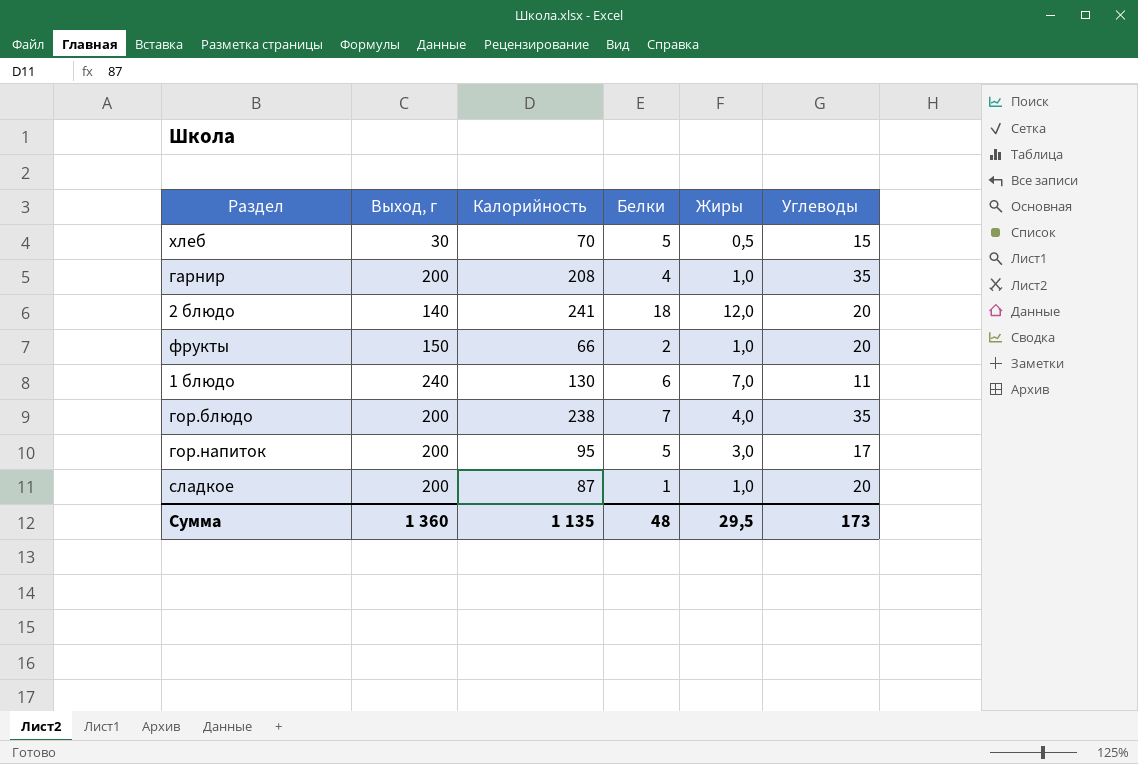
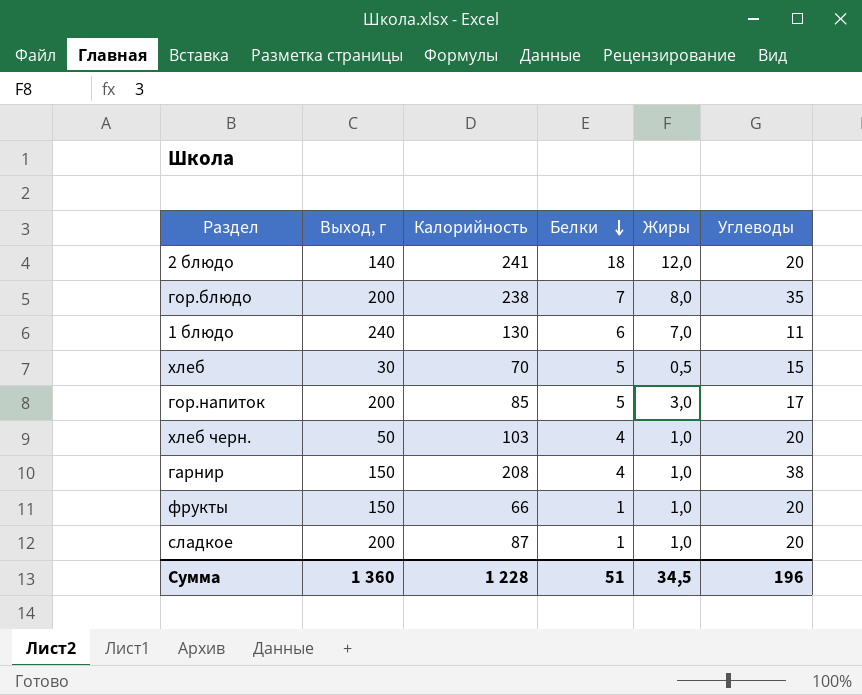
row order: none -> Белки descending
гор.блюдо | Жиры: 4,0 -> 8,0
гор.напиток | Калорийность: 95 -> 85
row хлеб черн.: none -> 50 | 103 | 4 | 1,0 | 20
гарнир | Выход, г: 200 -> 150
гарнир | Углеводы: 35 -> 38
фрукты | Белки: 2 -> 1
Сумма | Калорийность: 1 135 -> 1 228
Сумма | Белки: 48 -> 51
Сумма | Жиры: 29,5 -> 34,5
Сумма | Углеводы: 173 -> 196

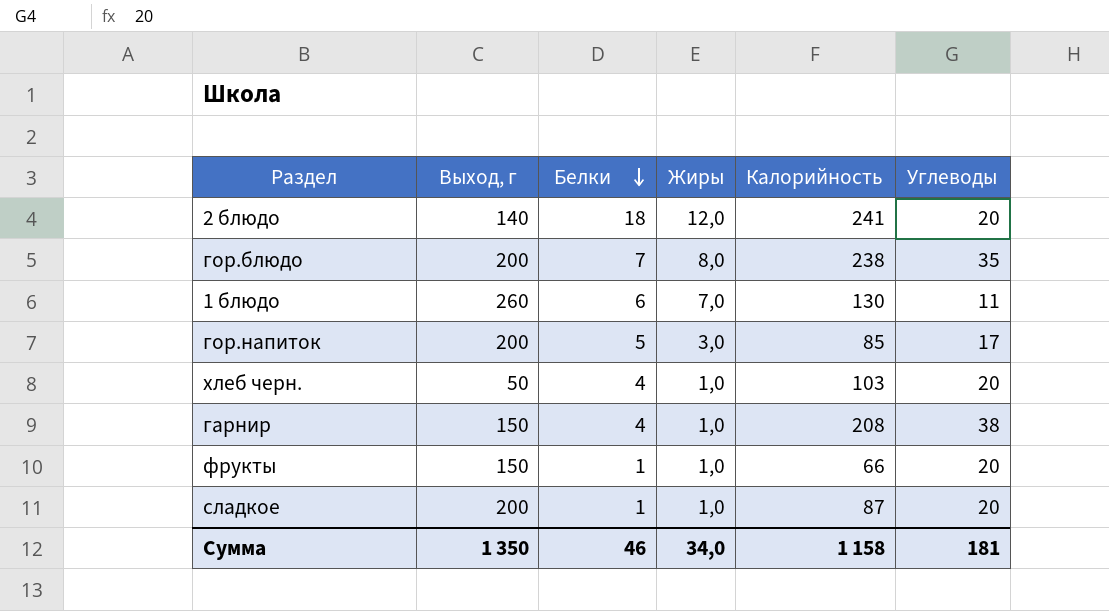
column Калорийность | position: 3 -> 5
row хлеб: 30 | 70 | 5 | 0,5 | 15 -> none
1 блюдо | Выход, г: 240 -> 260
Сумма | Выход, г: 1 360 -> 1 350
Сумма | Белки: 51 -> 46
Сумма | Жиры: 34,5 -> 34,0
Сумма | Калорийность: 1 228 -> 1 158
Сумма | Углеводы: 196 -> 181

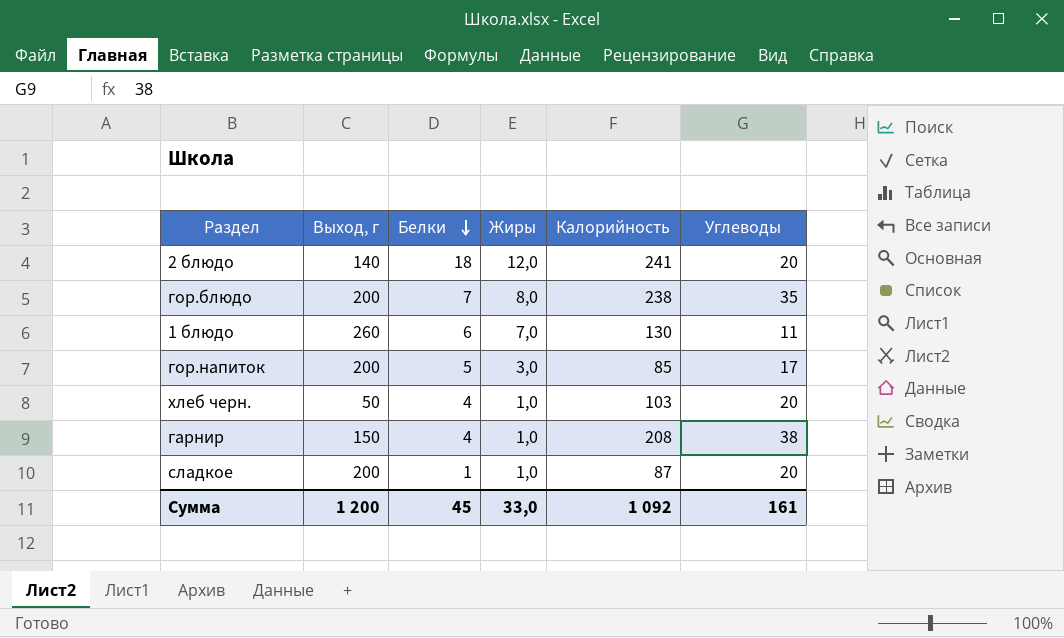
row фрукты: 150 | 1 | 1,0 | 66 | 20 -> none
Сумма | Выход, г: 1 350 -> 1 200
Сумма | Белки: 46 -> 45
Сумма | Жиры: 34,0 -> 33,0
Сумма | Калорийность: 1 158 -> 1 092
Сумма | Углеводы: 181 -> 161

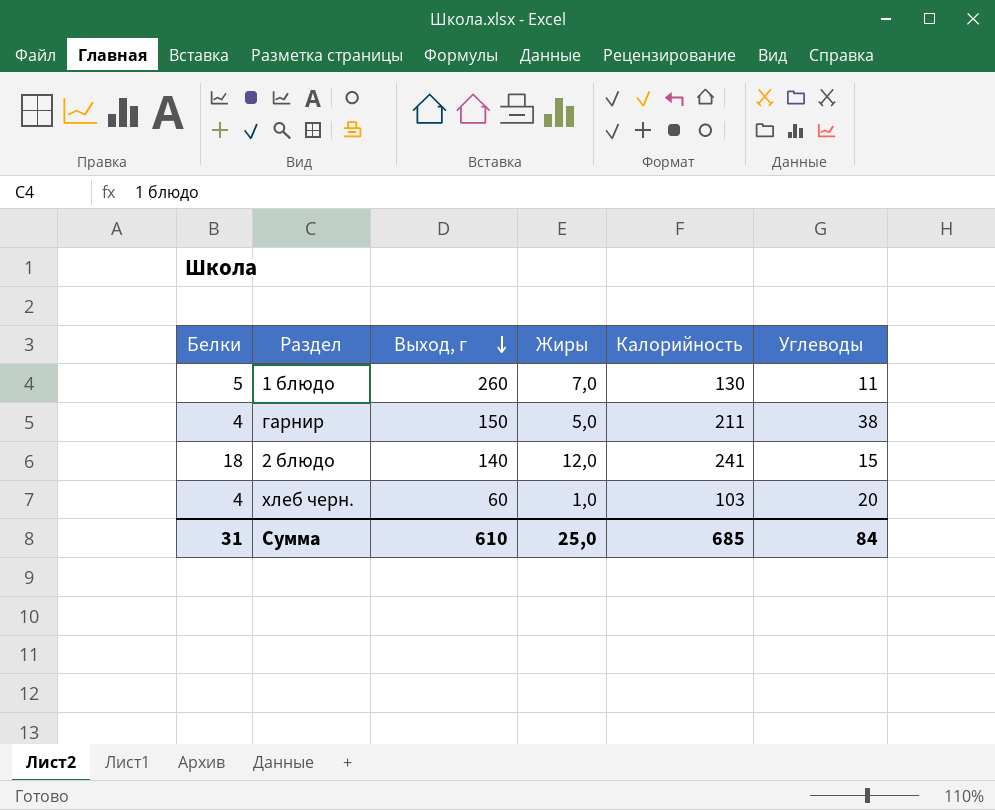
row order: Белки descending -> Выход, г descending
column Белки | position: 3 -> 1
row гор.блюдо: 200 | 7 | 8,0 | 238 | 35 -> none
row гор.напиток: 200 | 5 | 3,0 | 85 | 17 -> none
row сладкое: 200 | 1 | 1,0 | 87 | 20 -> none
1 блюдо | Белки: 6 -> 5
гарнир | Жиры: 1,0 -> 5,0
гарнир | Калорийность: 208 -> 211
2 блюдо | Углеводы: 20 -> 15
хлеб черн. | Выход, г: 50 -> 60
Сумма | Белки: 45 -> 31
Сумма | Выход, г: 1 200 -> 610
Сумма | Жиры: 33,0 -> 25,0
Сумма | Калорийность: 1 092 -> 685
Сумма | Углеводы: 161 -> 84

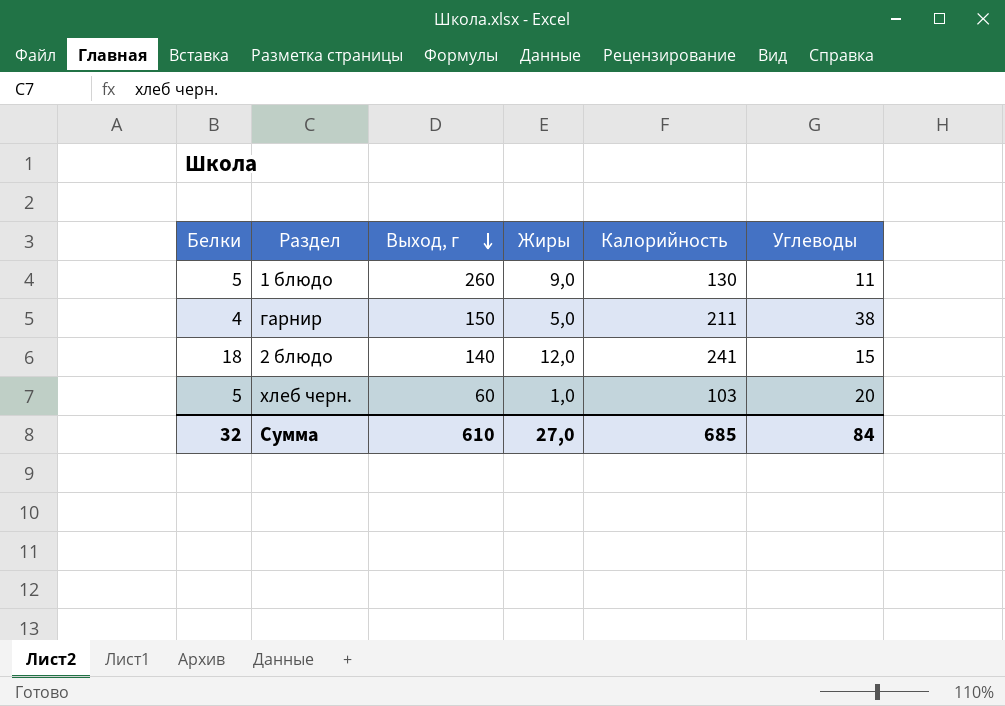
1 блюдо | Жиры: 7,0 -> 9,0
хлеб черн. | Белки: 4 -> 5
Сумма | Белки: 31 -> 32
Сумма | Жиры: 25,0 -> 27,0

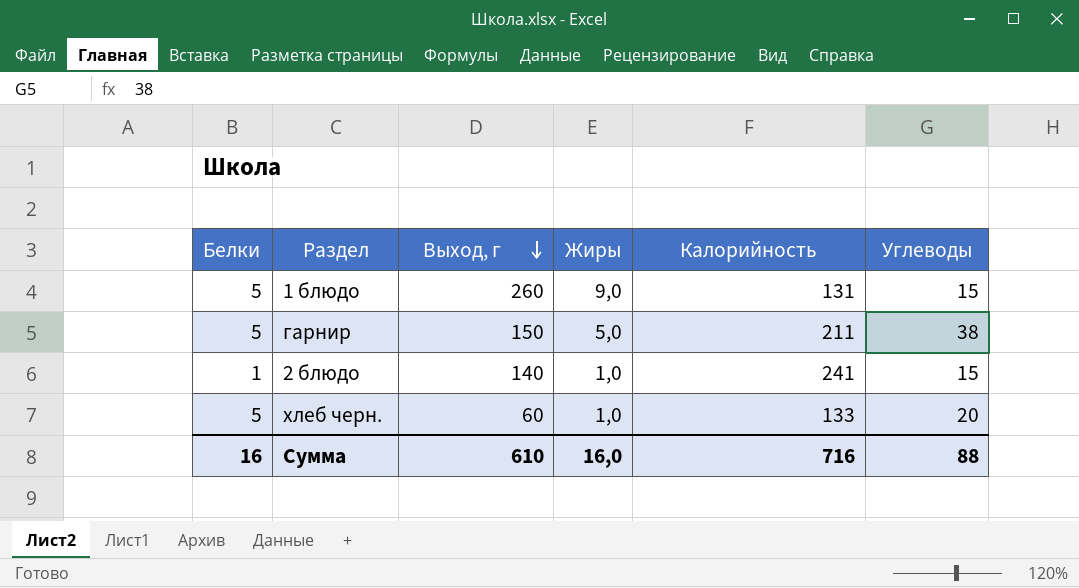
1 блюдо | Калорийность: 130 -> 131
1 блюдо | Углеводы: 11 -> 15
гарнир | Белки: 4 -> 5
2 блюдо | Белки: 18 -> 1
2 блюдо | Жиры: 12,0 -> 1,0
хлеб черн. | Калорийность: 103 -> 133
Сумма | Белки: 32 -> 16
Сумма | Жиры: 27,0 -> 16,0
Сумма | Калорийность: 685 -> 716
Сумма | Углеводы: 84 -> 88

